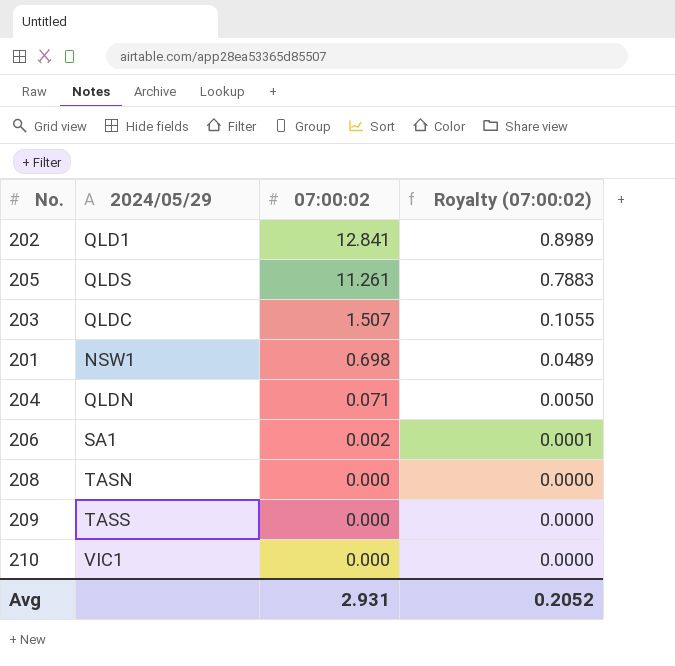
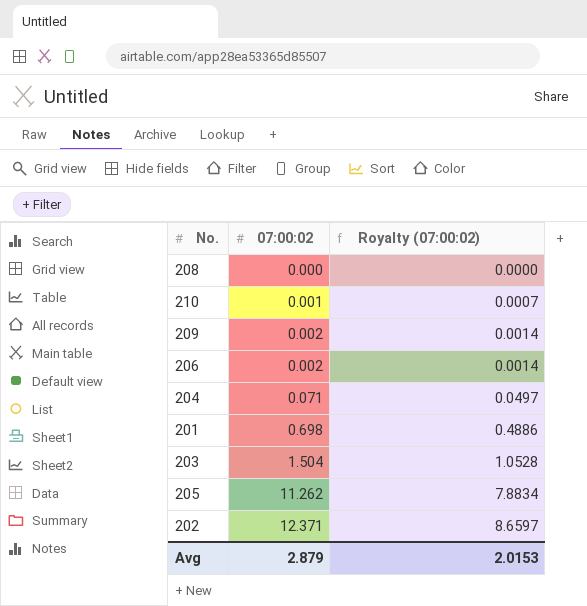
row order: 07:00:02 descending -> 07:00:02 ascending
column 2024/05/29 | position: 2 -> none
column Royalty (07:00:02) | formula: [07:00:02] * 0.07 -> [07:00:02] * 0.7
210 | 07:00:02: 0.000 -> 0.001
209 | 07:00:02: 0.000 -> 0.002
203 | 07:00:02: 1.507 -> 1.504
205 | 07:00:02: 11.261 -> 11.262
202 | 07:00:02: 12.841 -> 12.371
Avg | 07:00:02: 2.931 -> 2.879
Avg | Royalty (07:00:02): 0.2052 -> 2.0153

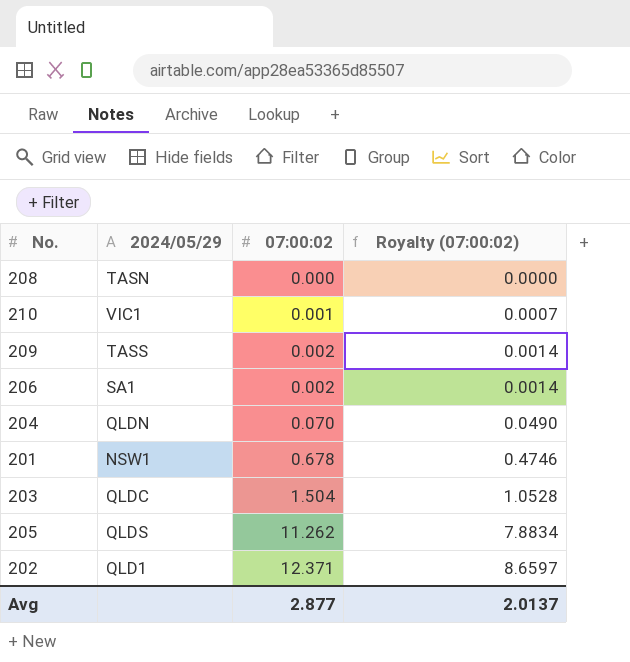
column 2024/05/29 | position: none -> 2
204 | 07:00:02: 0.071 -> 0.070
204 | Royalty (07:00:02): 0.0497 -> 0.0490
201 | 07:00:02: 0.698 -> 0.678
201 | Royalty (07:00:02): 0.4886 -> 0.4746
Avg | 07:00:02: 2.879 -> 2.877
Avg | Royalty (07:00:02): 2.0153 -> 2.0137

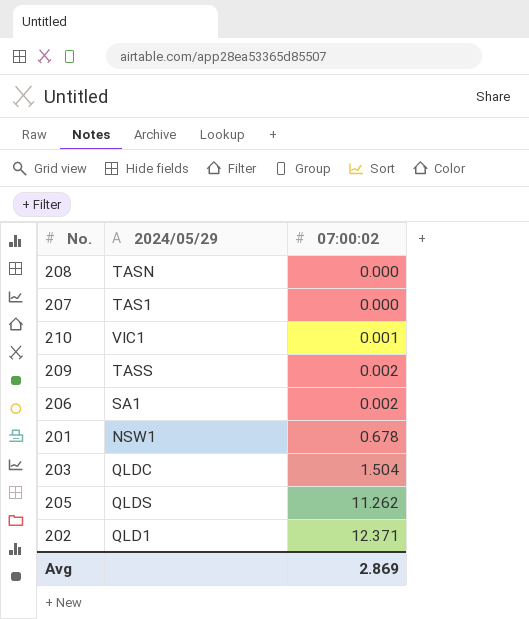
column Royalty (07:00:02) | formula: [07:00:02] * 0.7 -> none
row 204: QLDN | 0.070 | 0.0490 -> none
row 207: none -> TAS1 | 0.000
Avg | 07:00:02: 2.877 -> 2.869

